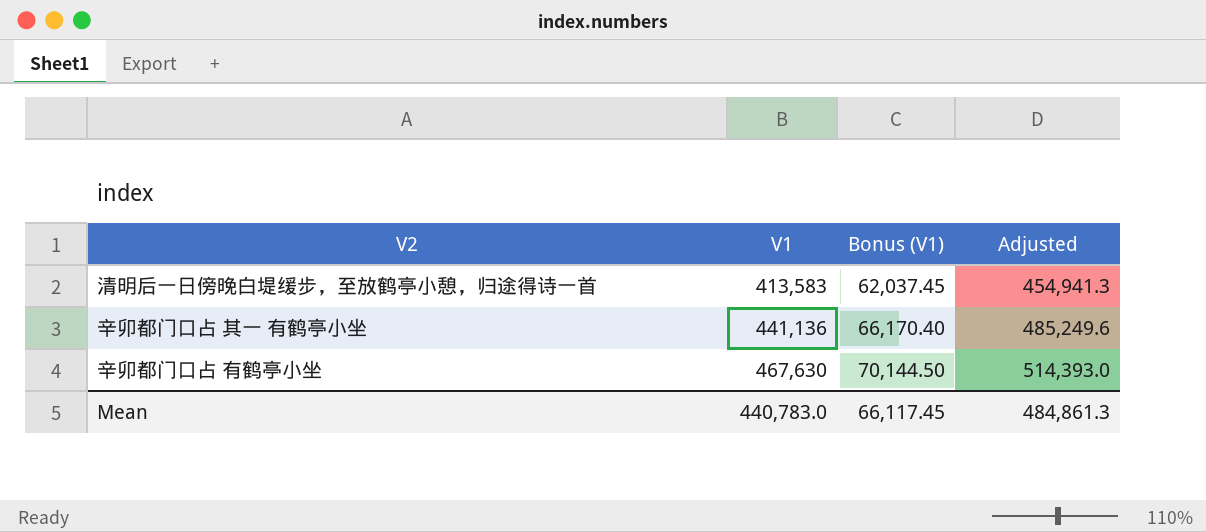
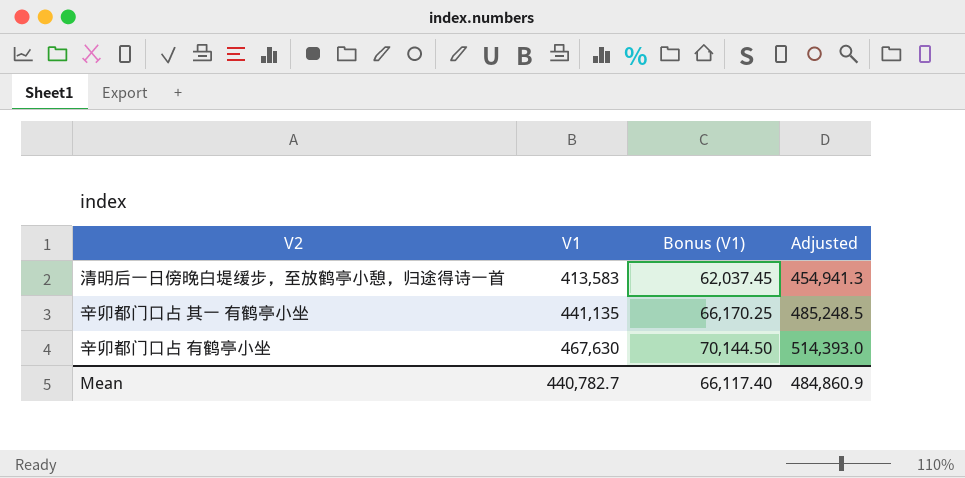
辛卯都门口占 其一 有鹤亭小坐 | V1: 441,136 -> 441,135
辛卯都门口占 其一 有鹤亭小坐 | Bonus (V1): 66,170.40 -> 66,170.25
辛卯都门口占 其一 有鹤亭小坐 | Adjusted: 485,249.6 -> 485,248.5
Mean | V1: 440,783.0 -> 440,782.7
Mean | Bonus (V1): 66,117.45 -> 66,117.40
Mean | Adjusted: 484,861.3 -> 484,860.9

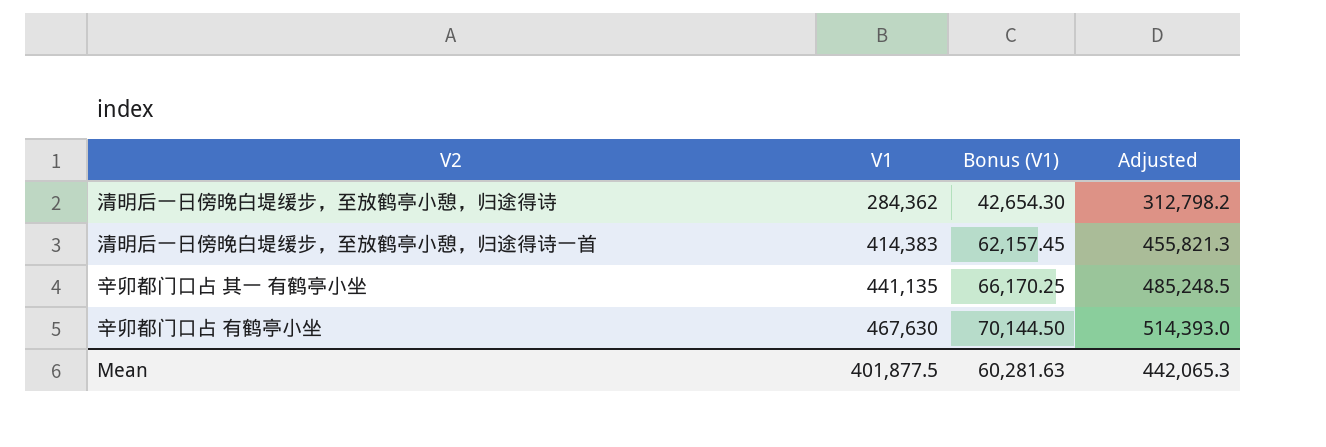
row 清明后一日傍晚白堤缓步，至放鹤亭小憩，归途得诗: none -> 284,362 | 42,654.30 | 312,798.2
清明后一日傍晚白堤缓步，至放鹤亭小憩，归途得诗一首 | V1: 413,583 -> 414,383
清明后一日傍晚白堤缓步，至放鹤亭小憩，归途得诗一首 | Bonus (V1): 62,037.45 -> 62,157.45
清明后一日傍晚白堤缓步，至放鹤亭小憩，归途得诗一首 | Adjusted: 454,941.3 -> 455,821.3
Mean | V1: 440,782.7 -> 401,877.5
Mean | Bonus (V1): 66,117.40 -> 60,281.63
Mean | Adjusted: 484,860.9 -> 442,065.3

